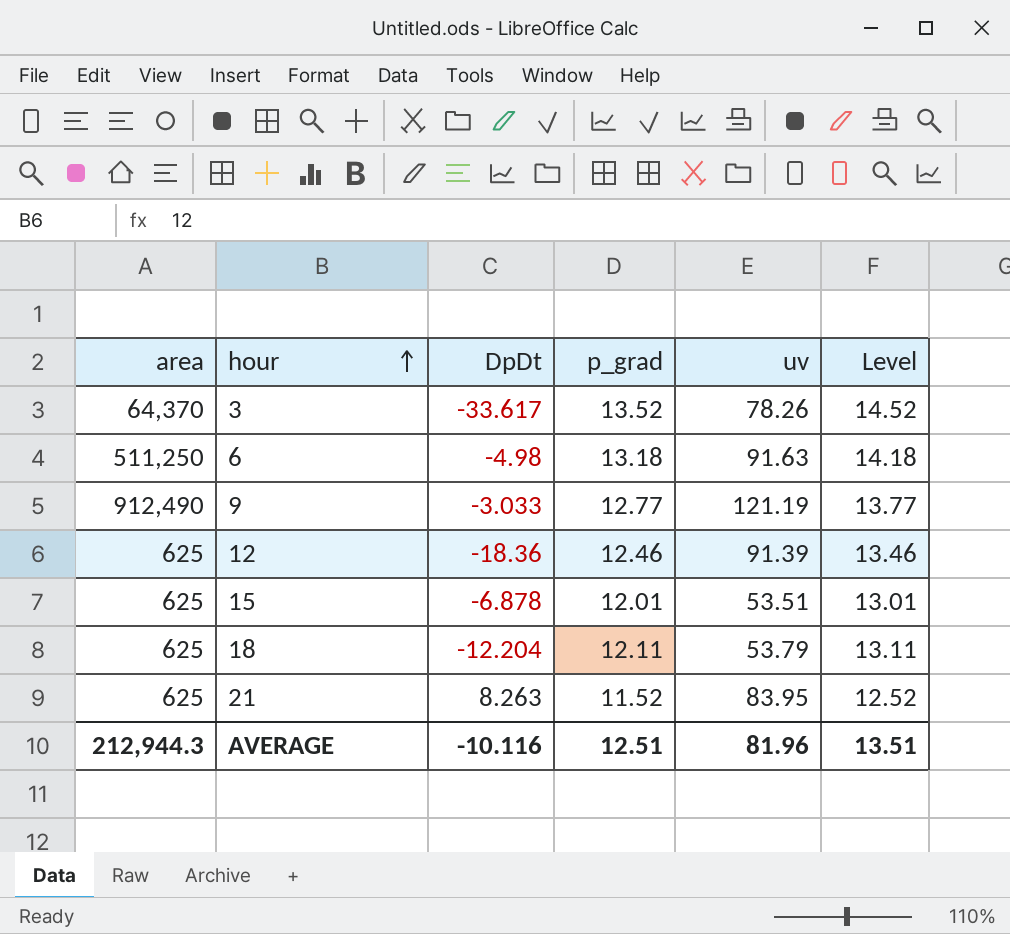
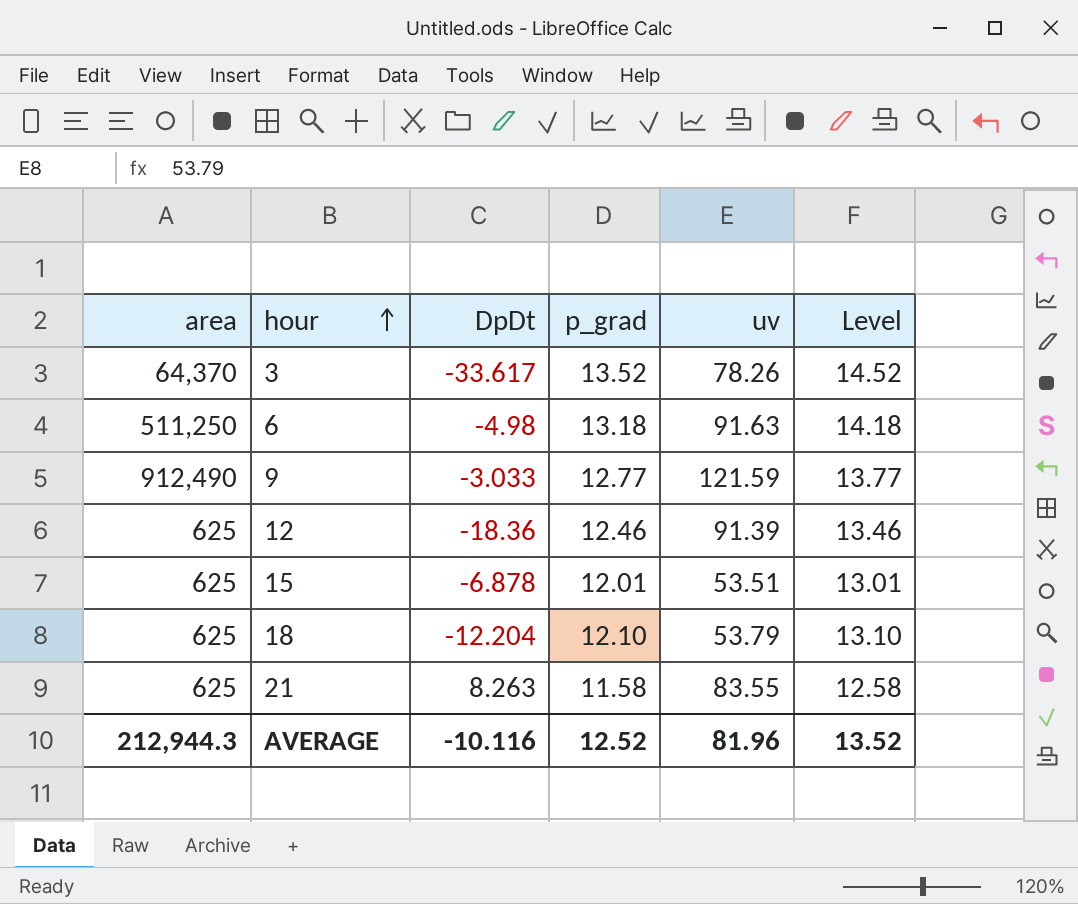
9 | uv: 121.19 -> 121.59
18 | p_grad: 12.11 -> 12.10
18 | Level: 13.11 -> 13.10
21 | p_grad: 11.52 -> 11.58
21 | uv: 83.95 -> 83.55
21 | Level: 12.52 -> 12.58
AVERAGE | p_grad: 12.51 -> 12.52
AVERAGE | Level: 13.51 -> 13.52

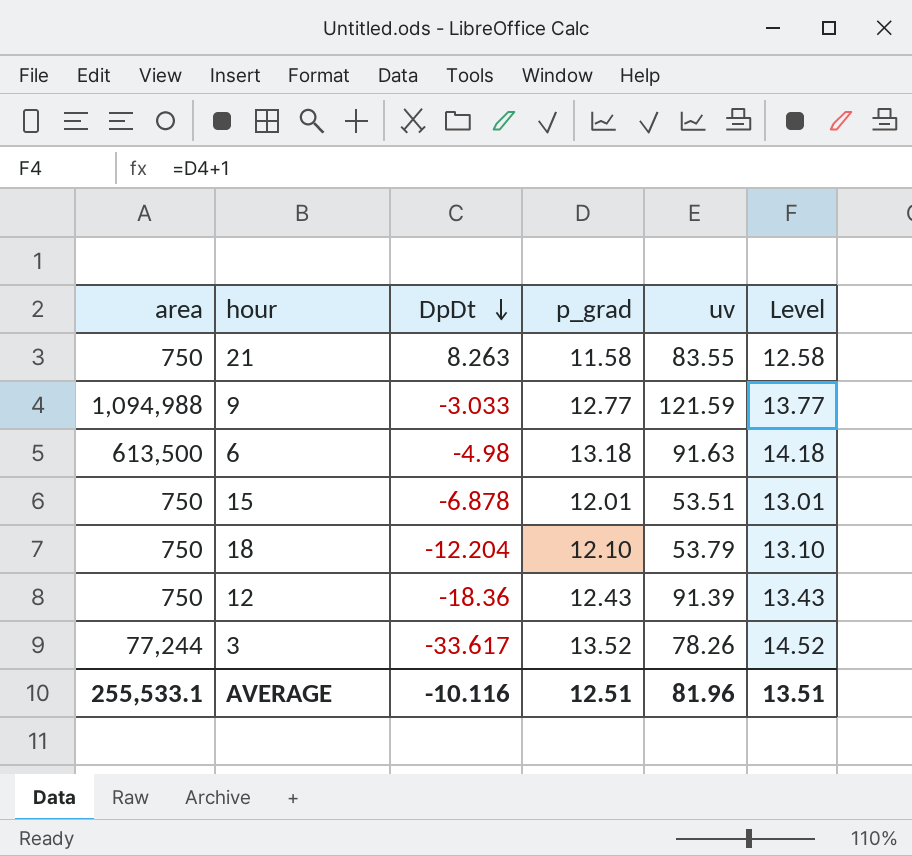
row order: hour ascending -> DpDt descending
21 | area: 625 -> 750
9 | area: 912,490 -> 1,094,988
6 | area: 511,250 -> 613,500
15 | area: 625 -> 750
18 | area: 625 -> 750
12 | area: 625 -> 750
12 | p_grad: 12.46 -> 12.43
12 | Level: 13.46 -> 13.43
3 | area: 64,370 -> 77,244
AVERAGE | area: 212,944.3 -> 255,533.1
AVERAGE | p_grad: 12.52 -> 12.51
AVERAGE | Level: 13.52 -> 13.51

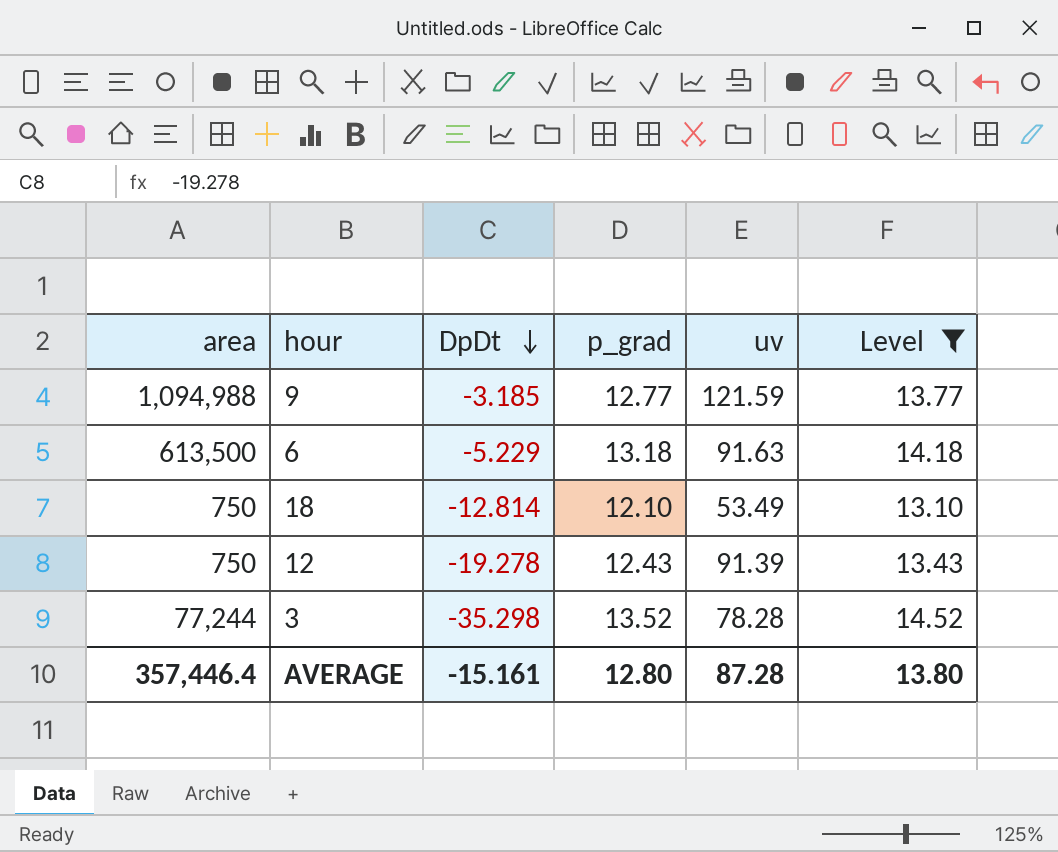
filter: none -> Level >= 13.10
9 | DpDt: -3.033 -> -3.185
6 | DpDt: -4.98 -> -5.229
18 | DpDt: -12.204 -> -12.814
18 | uv: 53.79 -> 53.49
12 | DpDt: -18.36 -> -19.278
3 | DpDt: -33.617 -> -35.298
3 | uv: 78.26 -> 78.28
AVERAGE | area: 255,533.1 -> 357,446.4
AVERAGE | DpDt: -10.116 -> -15.161
AVERAGE | p_grad: 12.51 -> 12.80
AVERAGE | uv: 81.96 -> 87.28
AVERAGE | Level: 13.51 -> 13.80

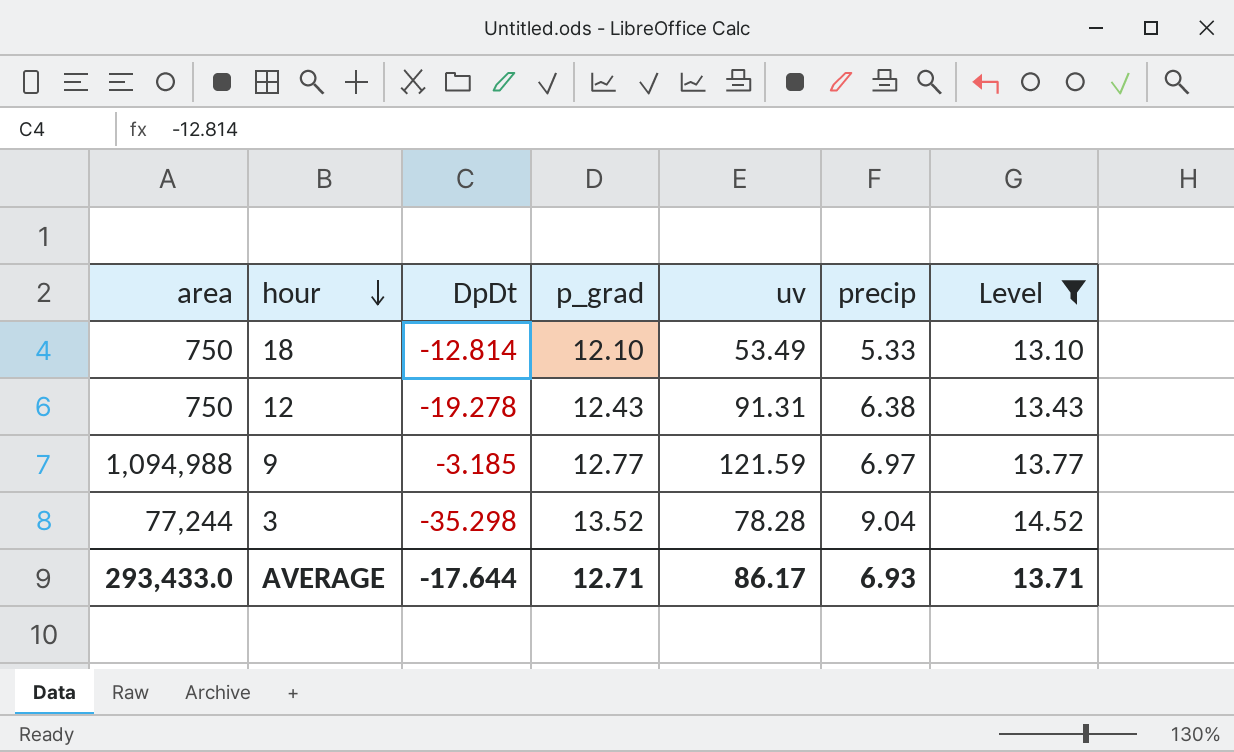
row order: DpDt descending -> hour descending
column precip | position: none -> 6
row 6: 613,500 | -5.229 | 13.18 | 91.63 | 14.18 -> none
12 | uv: 91.39 -> 91.31
AVERAGE | area: 357,446.4 -> 293,433.0
AVERAGE | DpDt: -15.161 -> -17.644
AVERAGE | p_grad: 12.80 -> 12.71
AVERAGE | uv: 87.28 -> 86.17
AVERAGE | Level: 13.80 -> 13.71

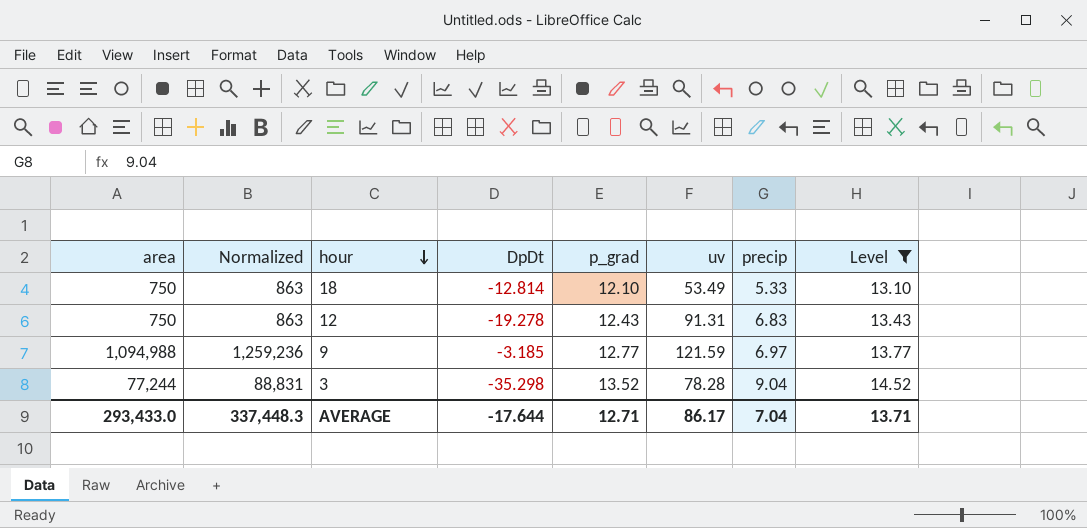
column Normalized | formula: none -> [area] * 1.15
12 | precip: 6.38 -> 6.83
AVERAGE | precip: 6.93 -> 7.04

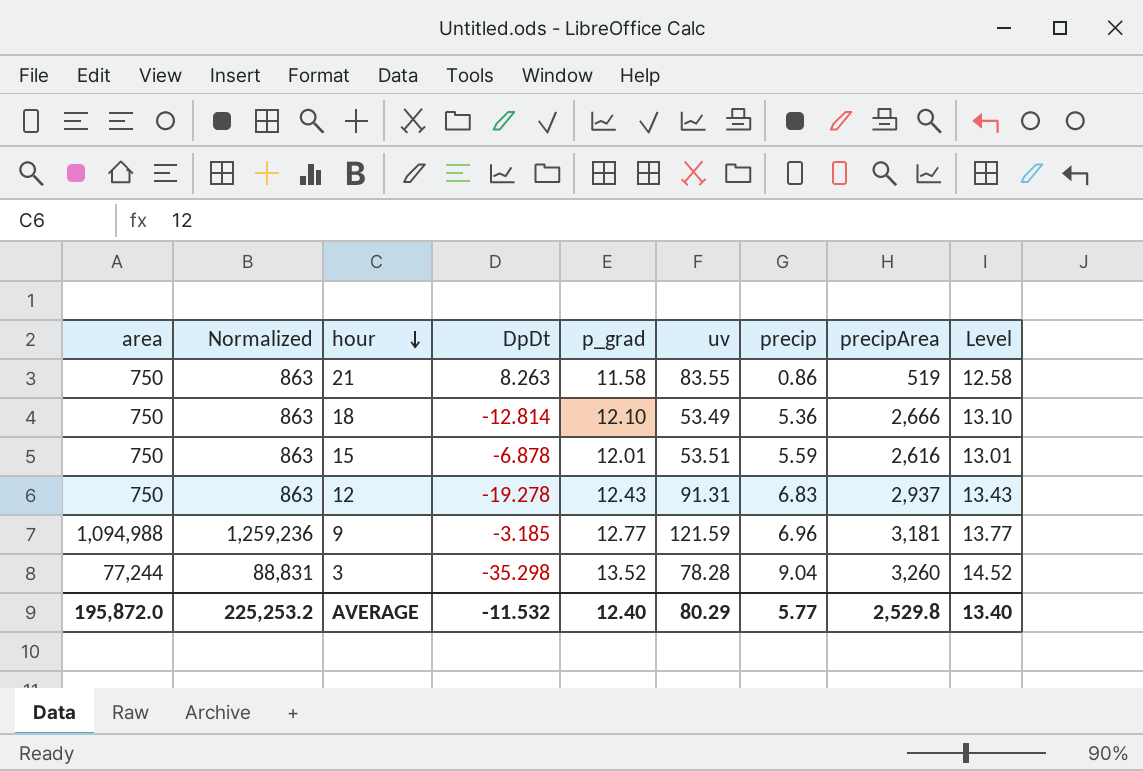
filter: Level >= 13.10 -> none
column precipArea | position: none -> 8
18 | precip: 5.33 -> 5.36
9 | precip: 6.97 -> 6.96
AVERAGE | area: 293,433.0 -> 195,872.0
AVERAGE | Normalized: 337,448.3 -> 225,253.2
AVERAGE | DpDt: -17.644 -> -11.532
AVERAGE | p_grad: 12.71 -> 12.40
AVERAGE | uv: 86.17 -> 80.29
AVERAGE | precip: 7.04 -> 5.77
AVERAGE | Level: 13.71 -> 13.40

